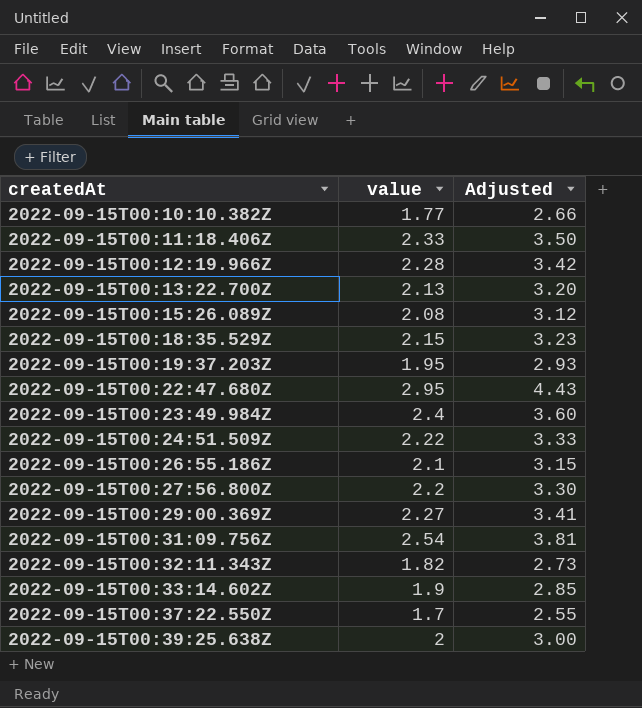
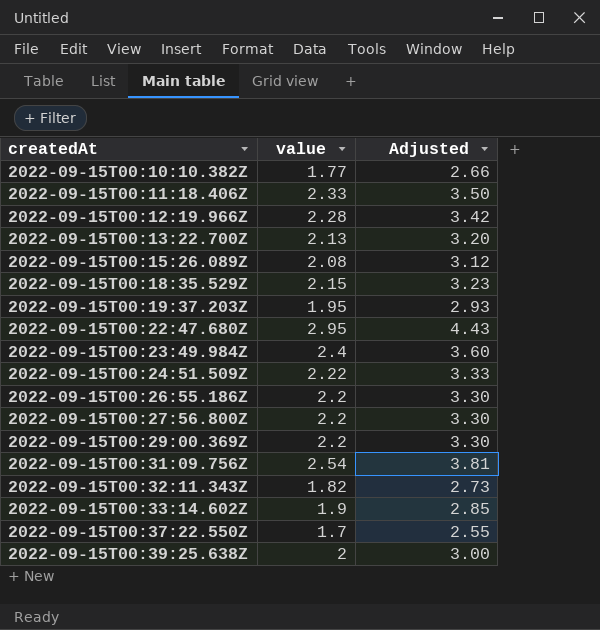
2022-09-15T00:26:55.186Z | value: 2.1 -> 2.2
2022-09-15T00:26:55.186Z | Adjusted: 3.15 -> 3.30
2022-09-15T00:29:00.369Z | value: 2.27 -> 2.2
2022-09-15T00:29:00.369Z | Adjusted: 3.41 -> 3.30

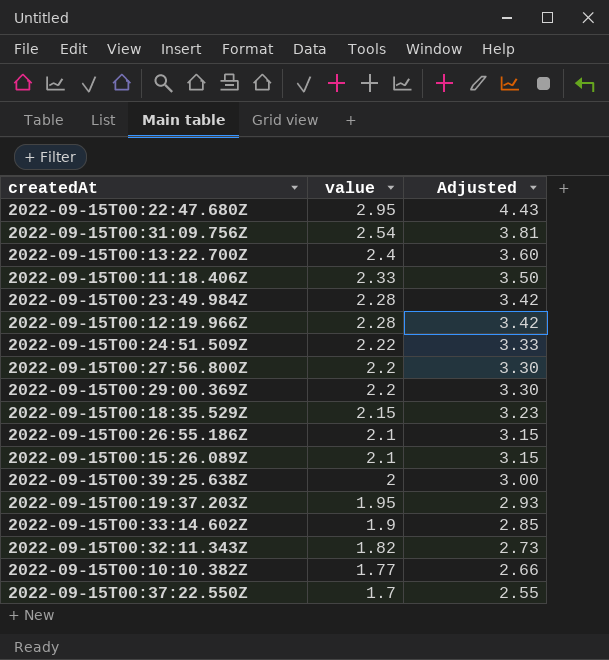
row order: createdAt ascending -> value descending
2022-09-15T00:13:22.700Z | value: 2.13 -> 2.4
2022-09-15T00:13:22.700Z | Adjusted: 3.20 -> 3.60
2022-09-15T00:23:49.984Z | value: 2.4 -> 2.28
2022-09-15T00:23:49.984Z | Adjusted: 3.60 -> 3.42
2022-09-15T00:26:55.186Z | value: 2.2 -> 2.1
2022-09-15T00:26:55.186Z | Adjusted: 3.30 -> 3.15
2022-09-15T00:15:26.089Z | value: 2.08 -> 2.1
2022-09-15T00:15:26.089Z | Adjusted: 3.12 -> 3.15

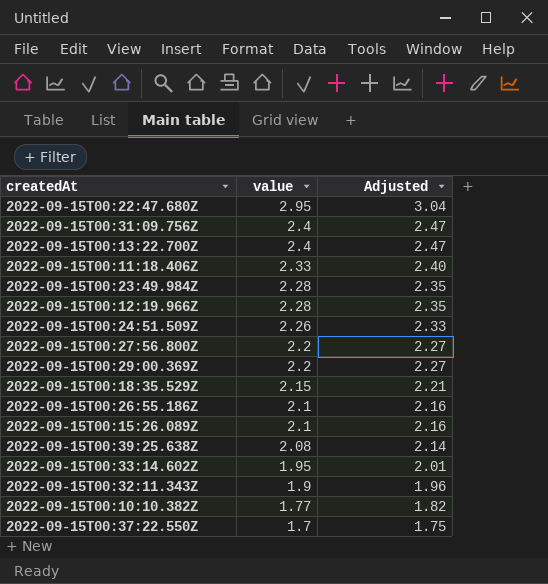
column Adjusted | formula: [value] * 1.5 -> [value] * 1.03
row 2022-09-15T00:19:37.203Z: 1.95 | 2.93 -> none
2022-09-15T00:31:09.756Z | value: 2.54 -> 2.4
2022-09-15T00:24:51.509Z | value: 2.22 -> 2.26
2022-09-15T00:39:25.638Z | value: 2 -> 2.08
2022-09-15T00:33:14.602Z | value: 1.9 -> 1.95
2022-09-15T00:32:11.343Z | value: 1.82 -> 1.9

